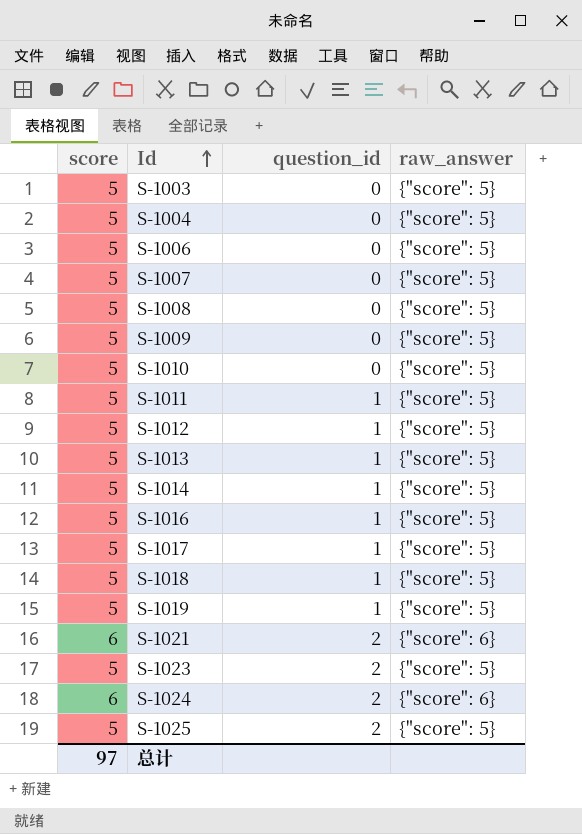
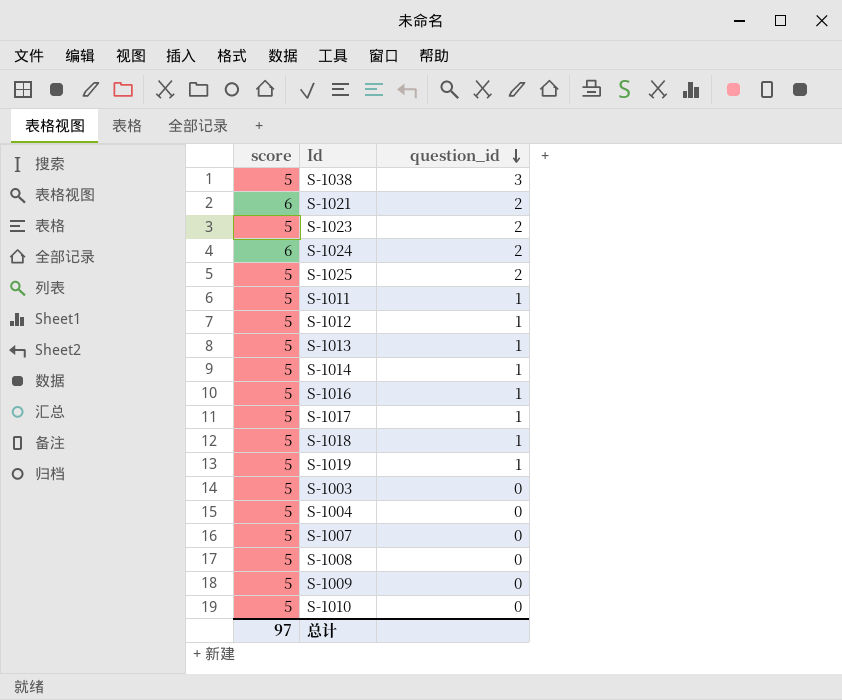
row order: Id ascending -> question_id descending
column raw_answer | position: 4 -> none
row S-1006: 5 | 0 | {"score": 5} -> none
row S-1038: none -> 5 | 3

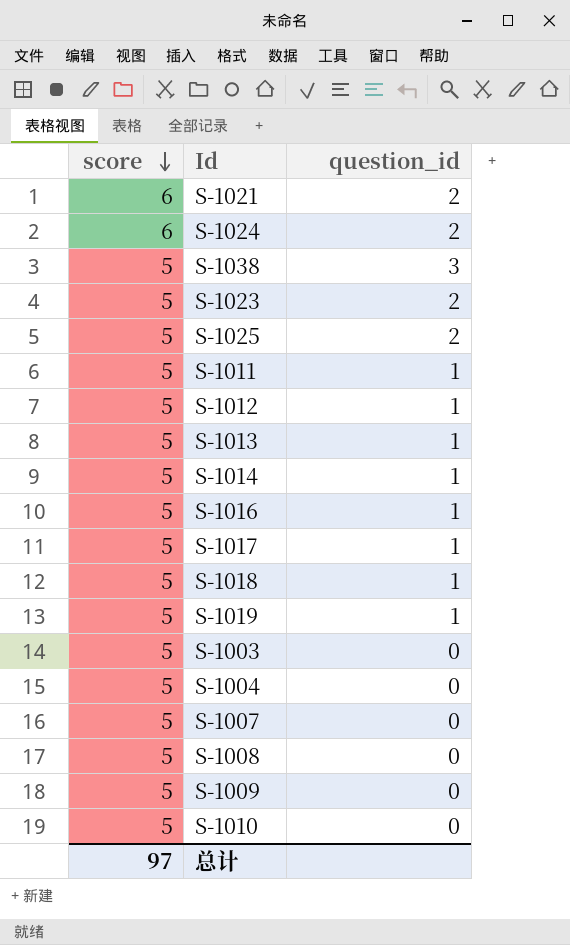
row order: question_id descending -> score descending

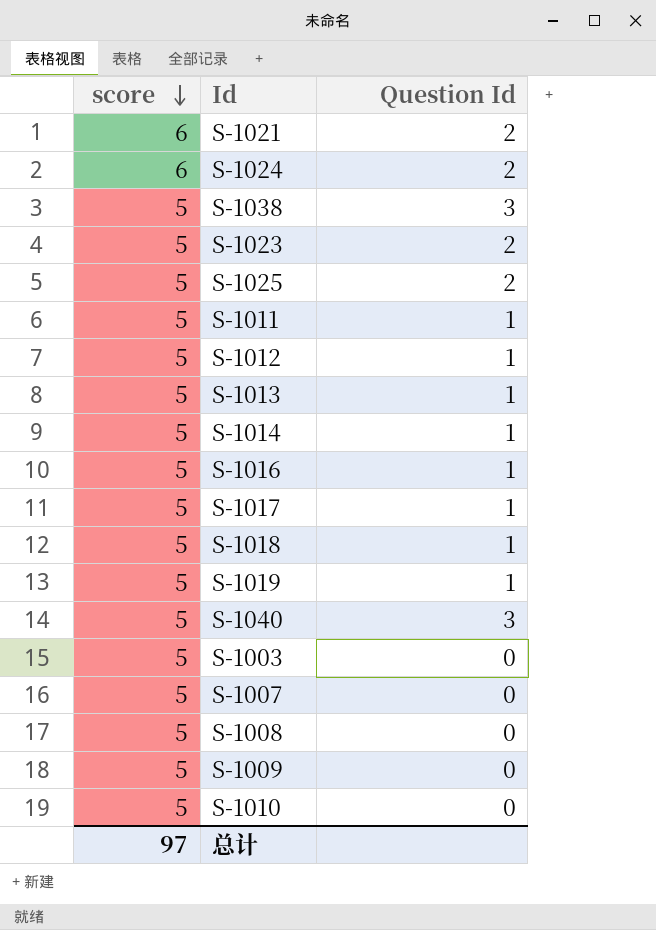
column name: question_id -> Question Id
row S-1004: 5 | 0 -> none
row S-1040: none -> 5 | 3

